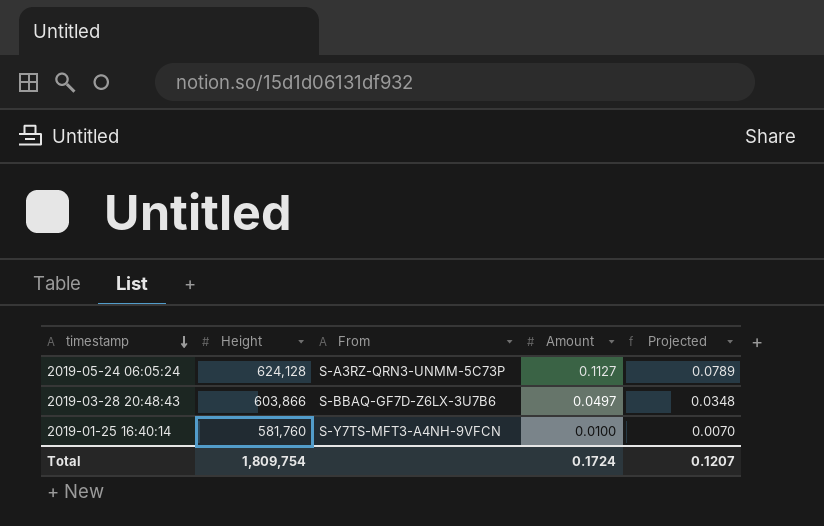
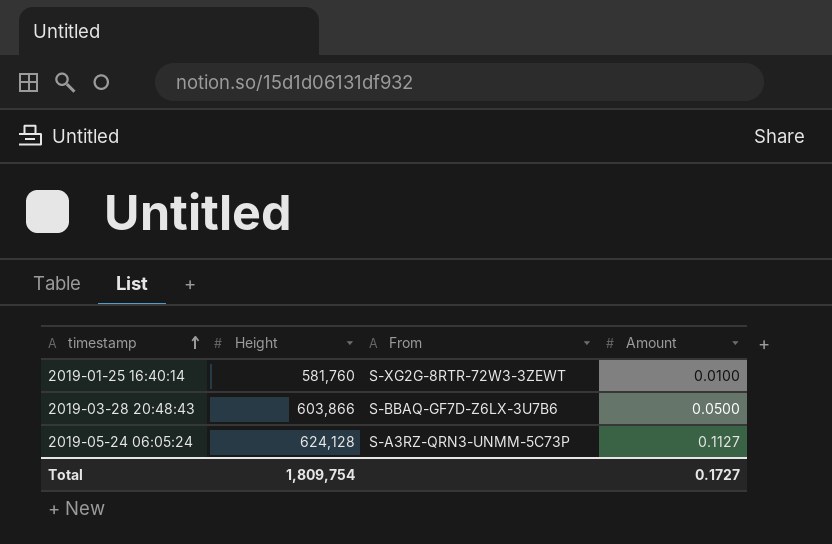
row order: timestamp descending -> timestamp ascending
column Projected | formula: [Amount] * 0.7 -> none
2019-01-25 16:40:14 | From: S-Y7TS-MFT3-A4NH-9VFCN -> S-XG2G-8RTR-72W3-3ZEWT
2019-03-28 20:48:43 | Amount: 0.0497 -> 0.0500
Total | Amount: 0.1724 -> 0.1727

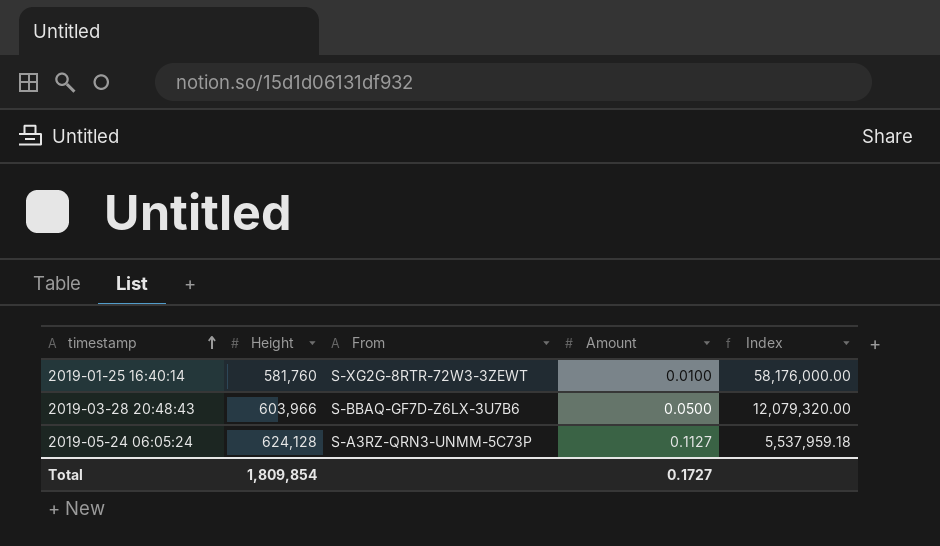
column Index | formula: none -> [Height] / [Amount]
2019-03-28 20:48:43 | Height: 603,866 -> 603,966
Total | Height: 1,809,754 -> 1,809,854

